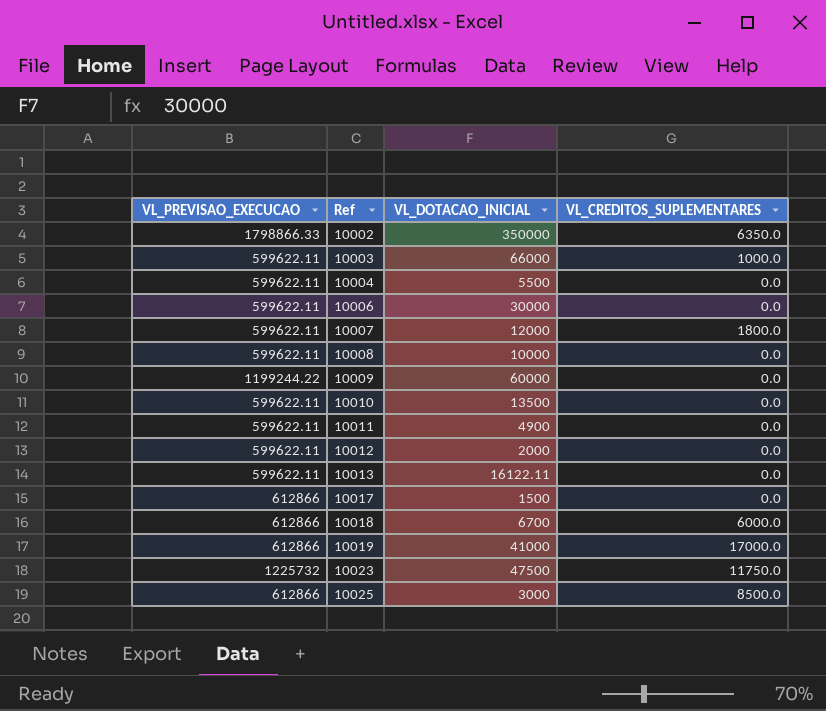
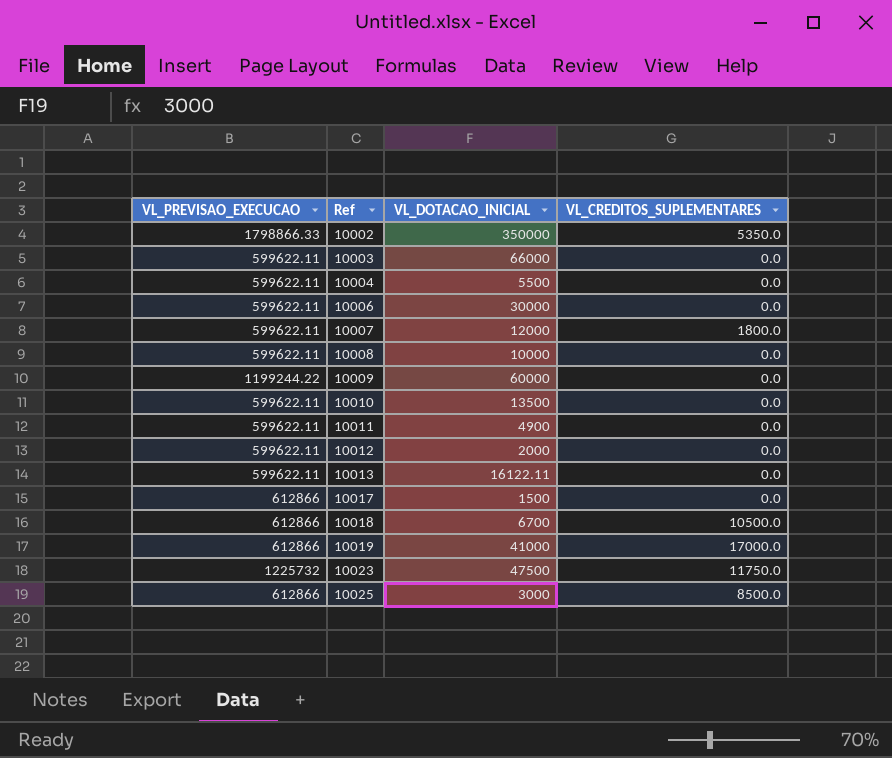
10002 | VL_CREDITOS_SUPLEMENTARES: 6350.0 -> 5350.0
10003 | VL_CREDITOS_SUPLEMENTARES: 1000.0 -> 0.0
10018 | VL_CREDITOS_SUPLEMENTARES: 6000.0 -> 10500.0

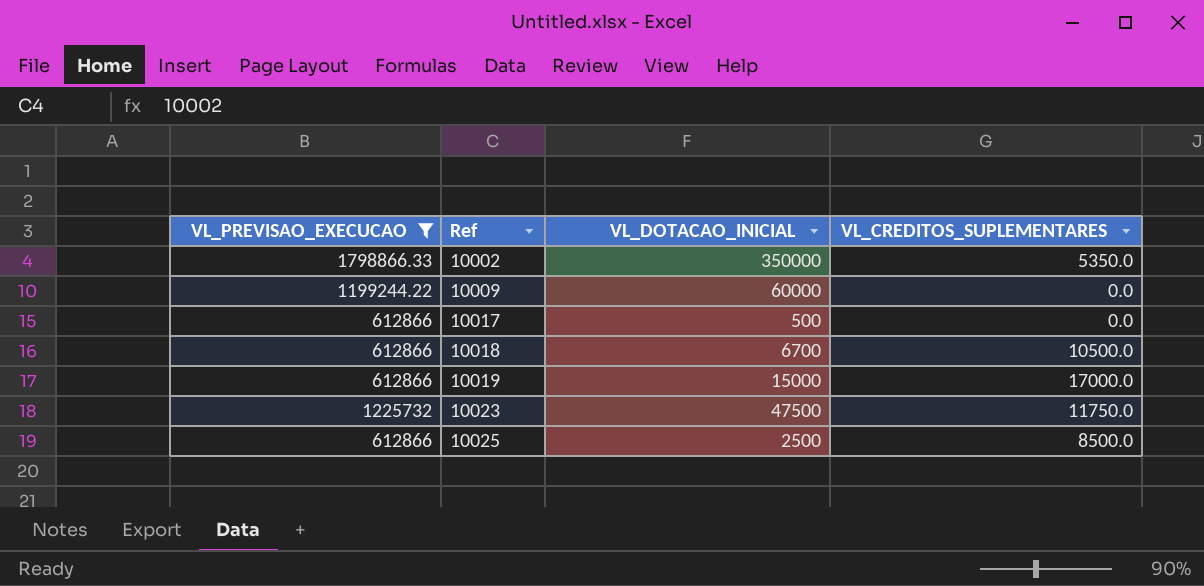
filter: none -> VL_PREVISAO_EXECUCAO != 599622.11
10017 | VL_DOTACAO_INICIAL: 1500 -> 500
10019 | VL_DOTACAO_INICIAL: 41000 -> 15000
10025 | VL_DOTACAO_INICIAL: 3000 -> 2500

